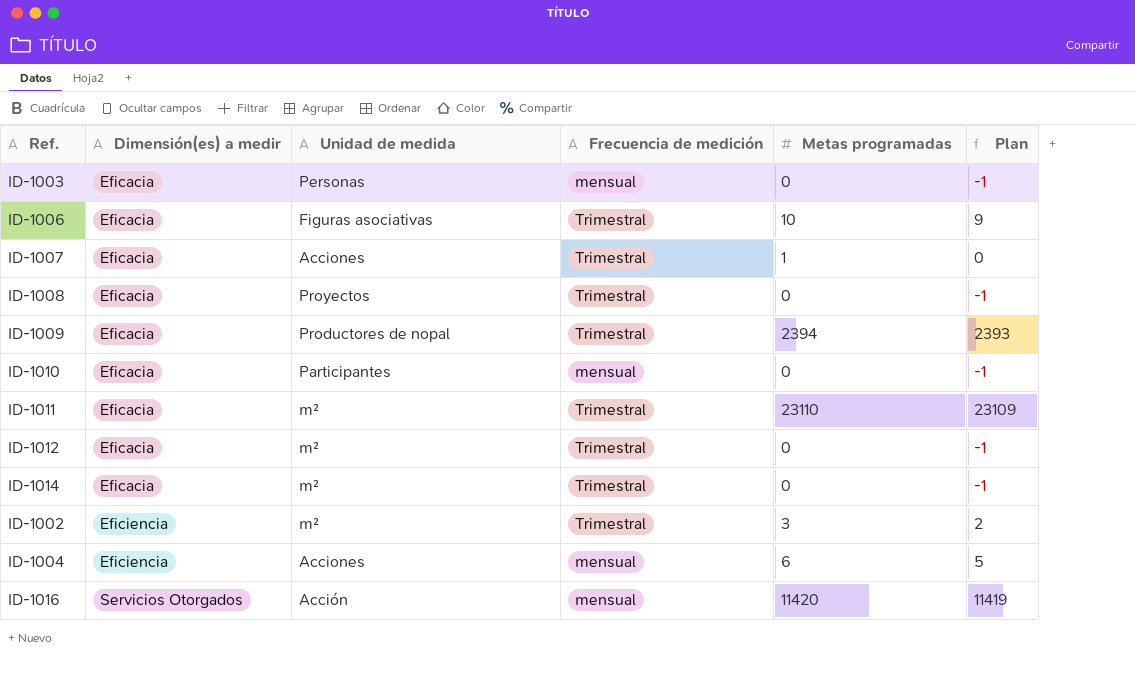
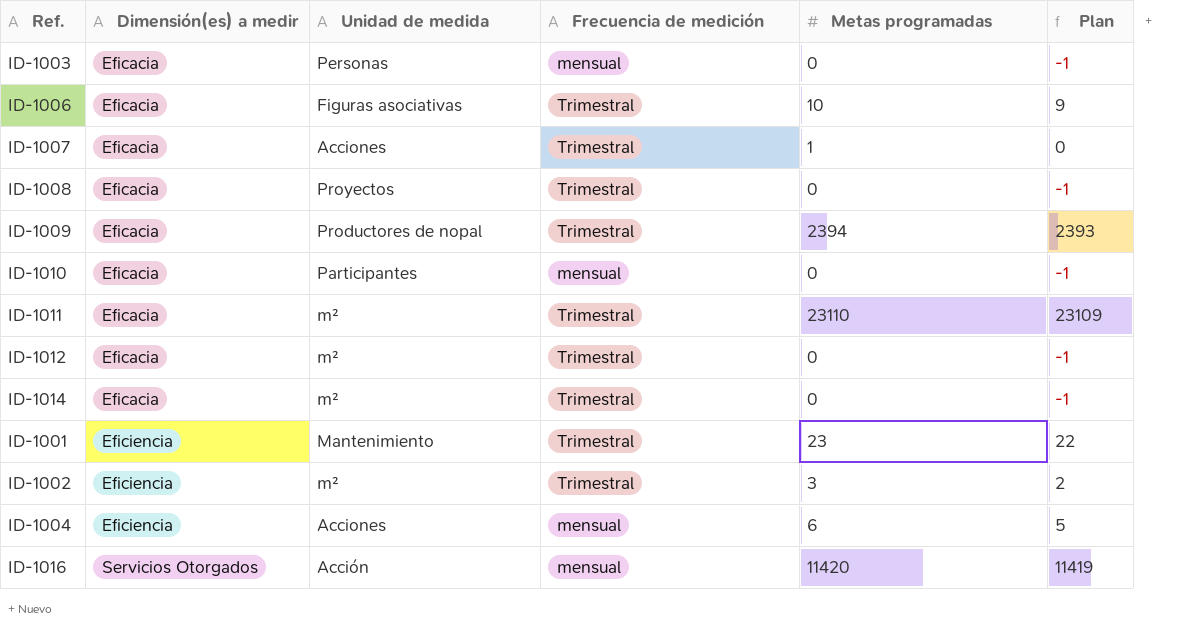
row ID-1001: none -> Eficiencia | Mantenimiento | Trimestral | 23 | 22

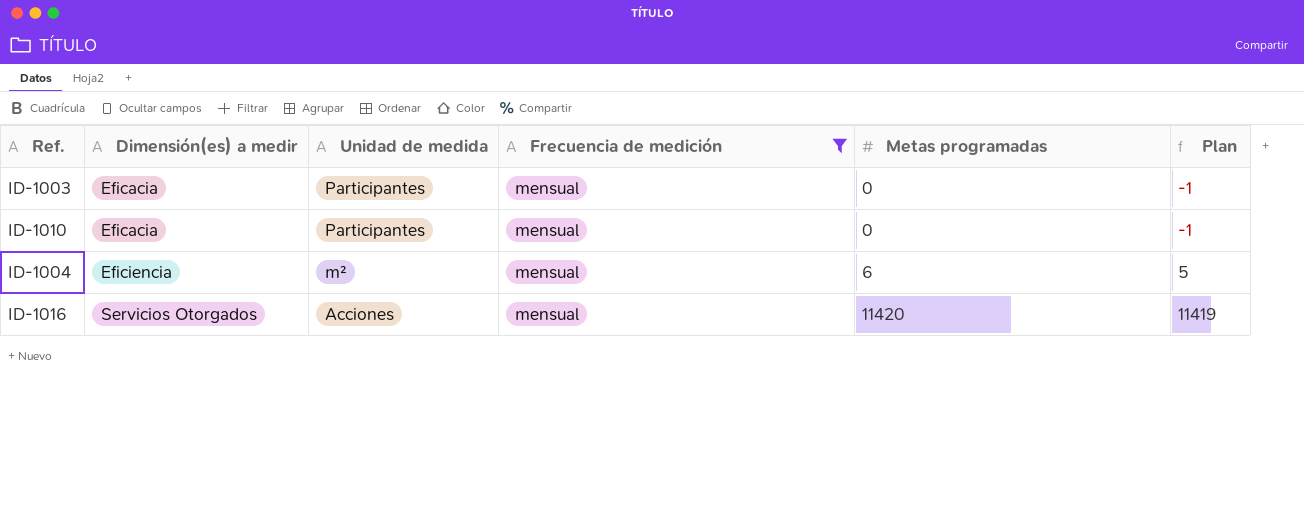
filter: none -> Frecuencia de medición = mensual
ID-1003 | Unidad de medida: Personas -> Participantes
ID-1004 | Unidad de medida: Acciones -> m²
ID-1016 | Unidad de medida: Acción -> Acciones

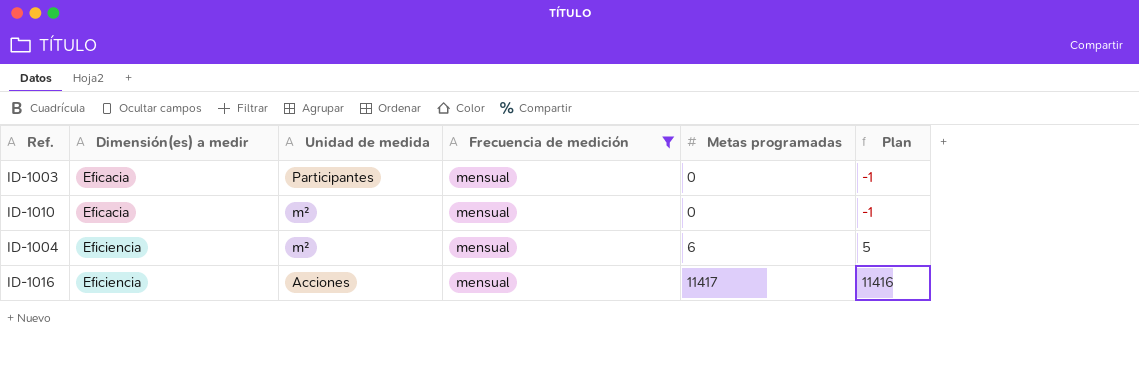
ID-1010 | Unidad de medida: Participantes -> m²
ID-1016 | Dimensión(es) a medir: Servicios Otorgados -> Eficiencia
ID-1016 | Metas programadas: 11420 -> 11417
ID-1016 | Plan: 11419 -> 11416

